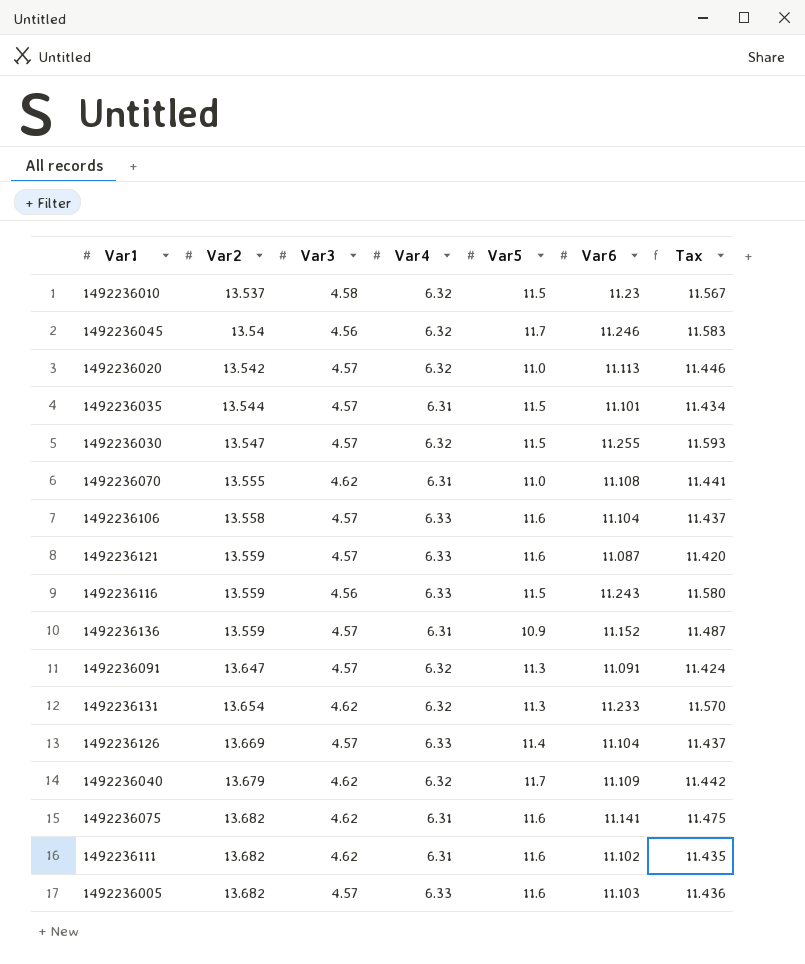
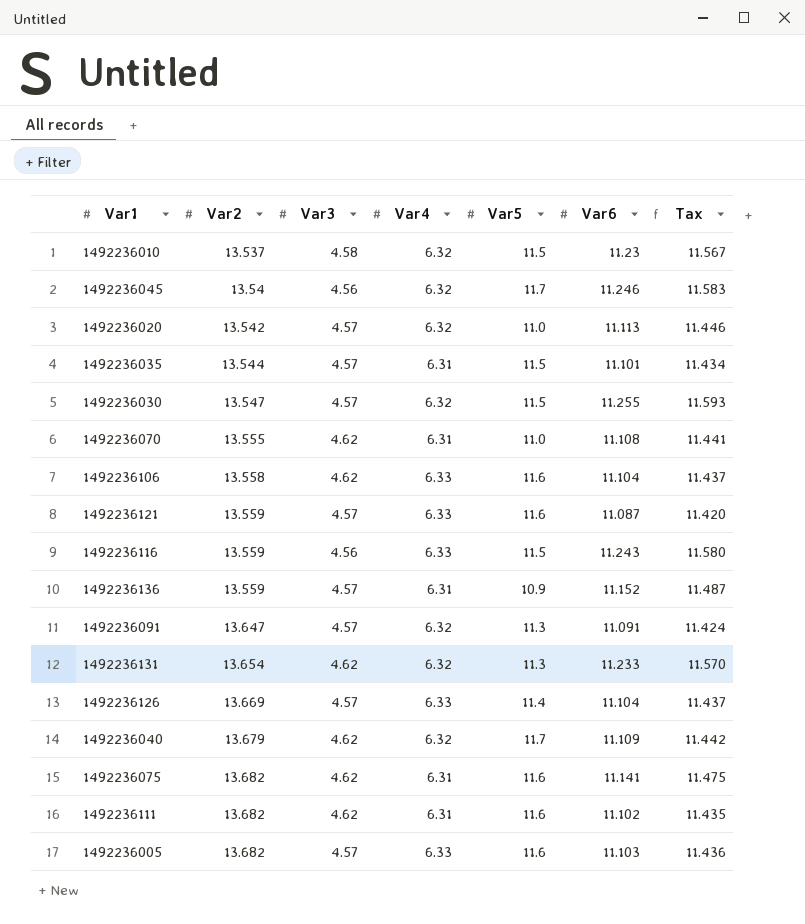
1492236106 | Var3: 4.57 -> 4.62

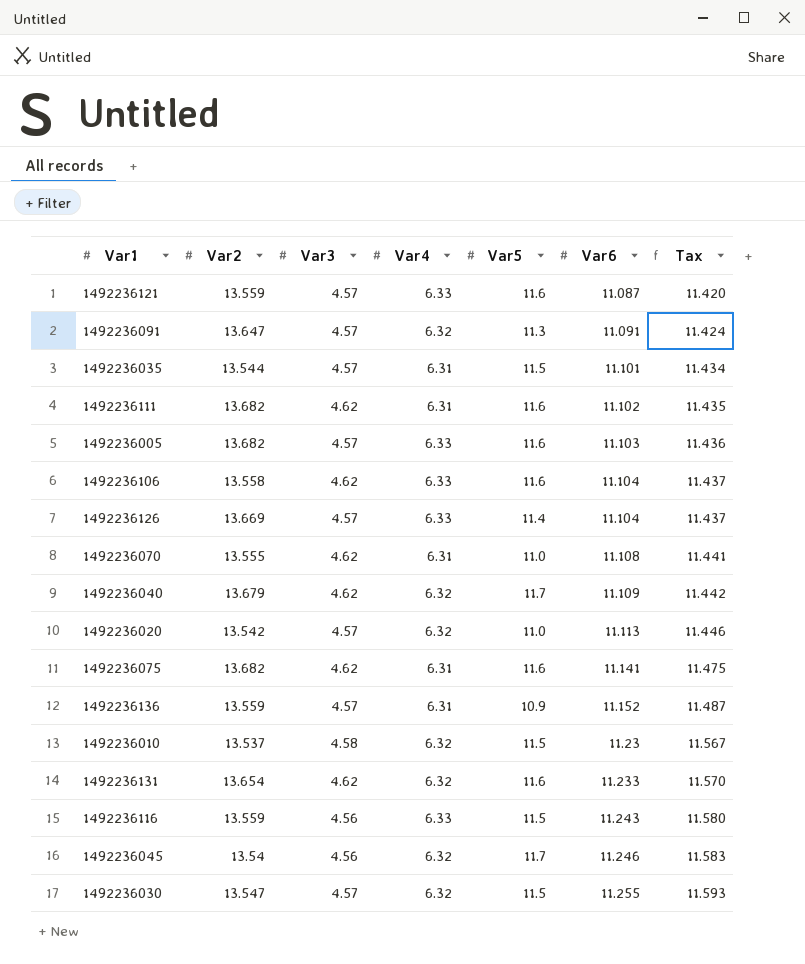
row order: Var2 ascending -> Var6 ascending
1492236131 | Var5: 11.3 -> 11.6

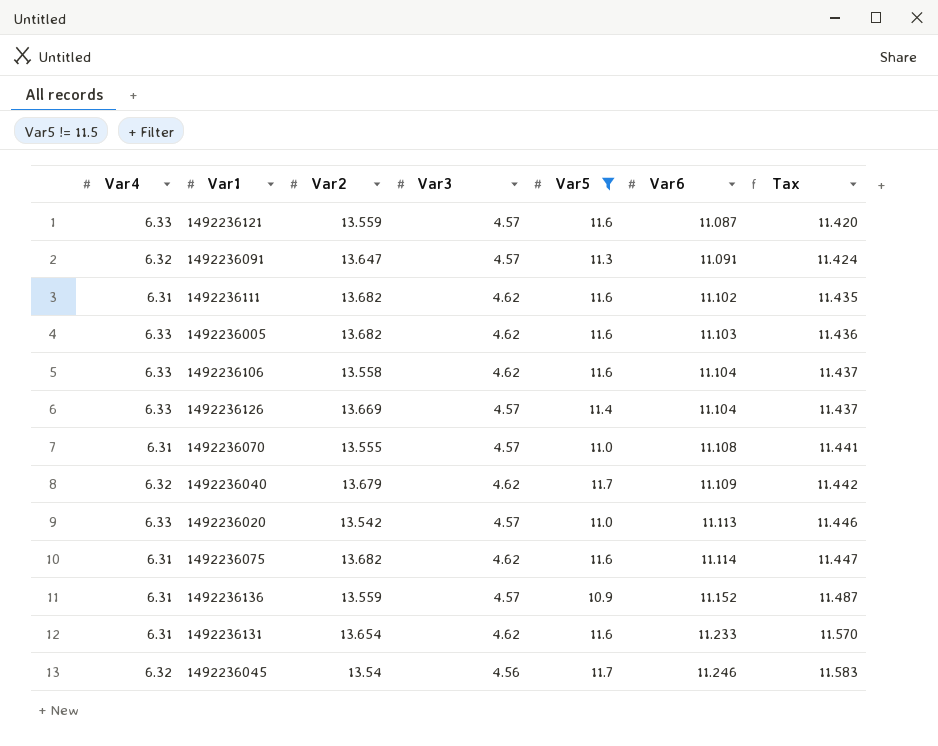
filter: none -> Var5 != 11.5
column Var4 | position: 4 -> 1
1492236005 | Var3: 4.57 -> 4.62
1492236070 | Var3: 4.62 -> 4.57
1492236020 | Var4: 6.32 -> 6.33
1492236075 | Var6: 11.141 -> 11.114
1492236075 | Tax: 11.475 -> 11.447
1492236131 | Var4: 6.32 -> 6.31

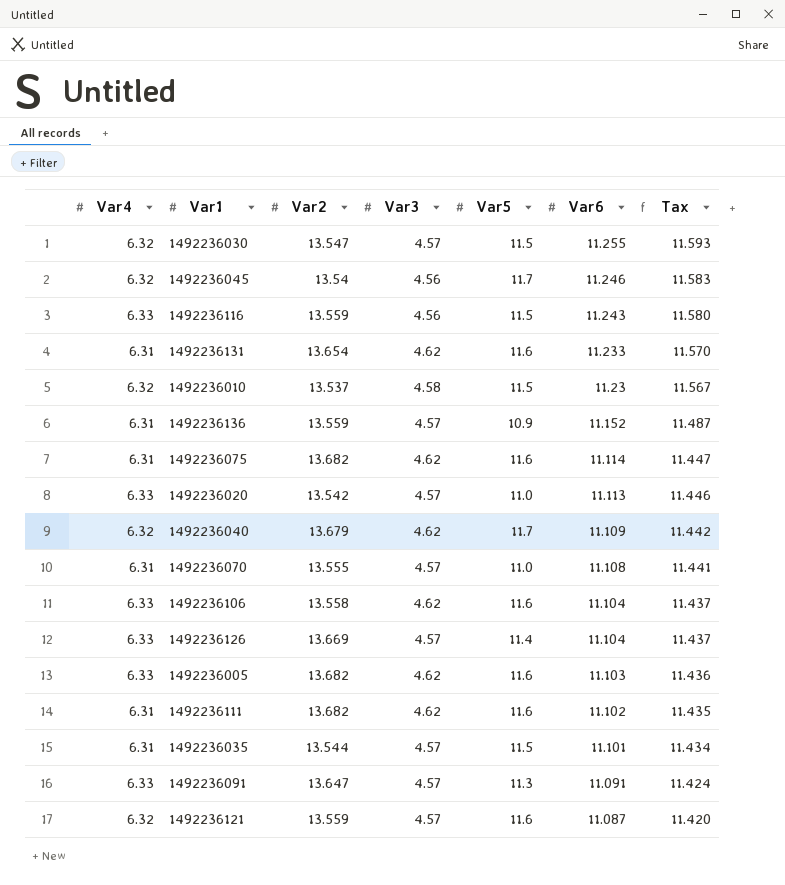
filter: Var5 != 11.5 -> none
row order: Var6 ascending -> Var6 descending
1492236091 | Var4: 6.32 -> 6.33
1492236121 | Var4: 6.33 -> 6.32

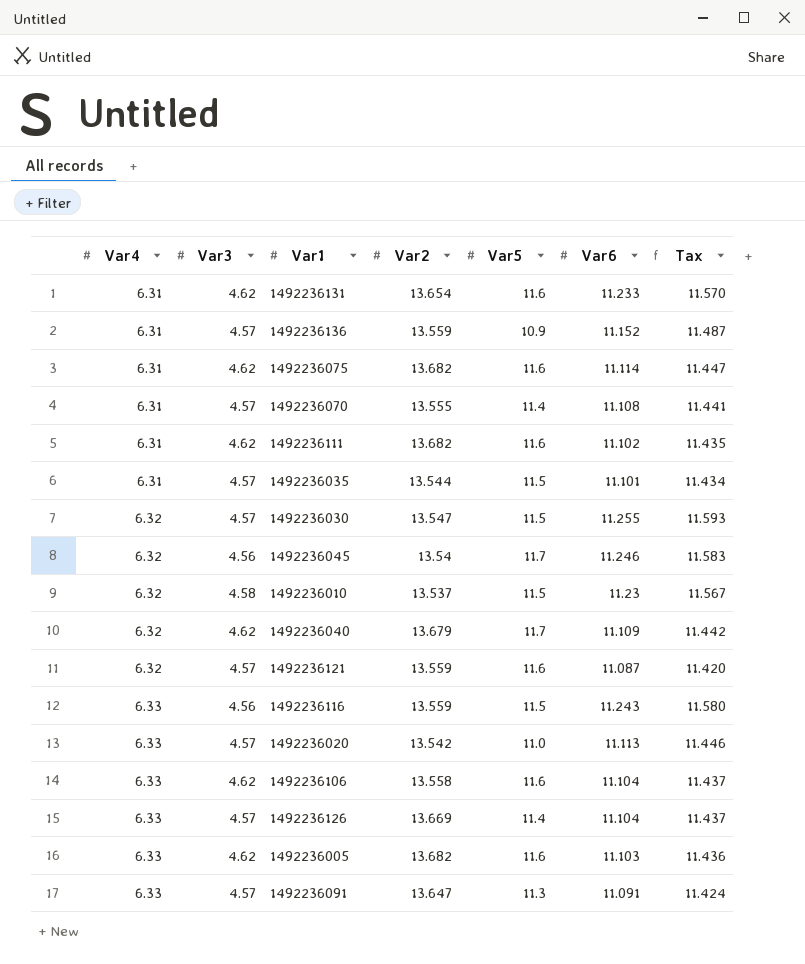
row order: Var6 descending -> Var4 ascending
column Var3 | position: 4 -> 2
1492236070 | Var5: 11.0 -> 11.4

